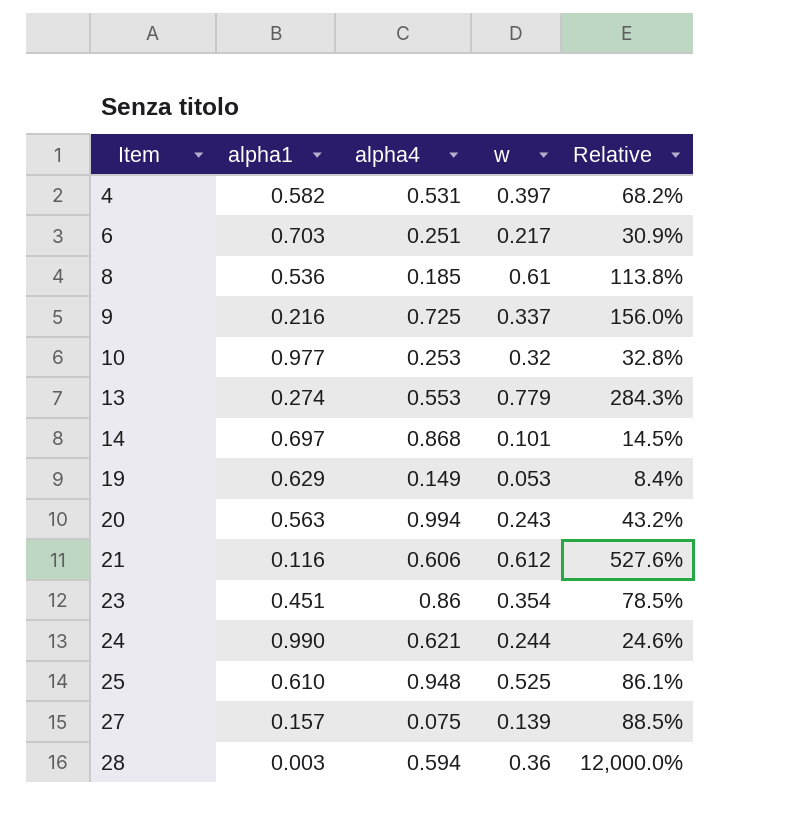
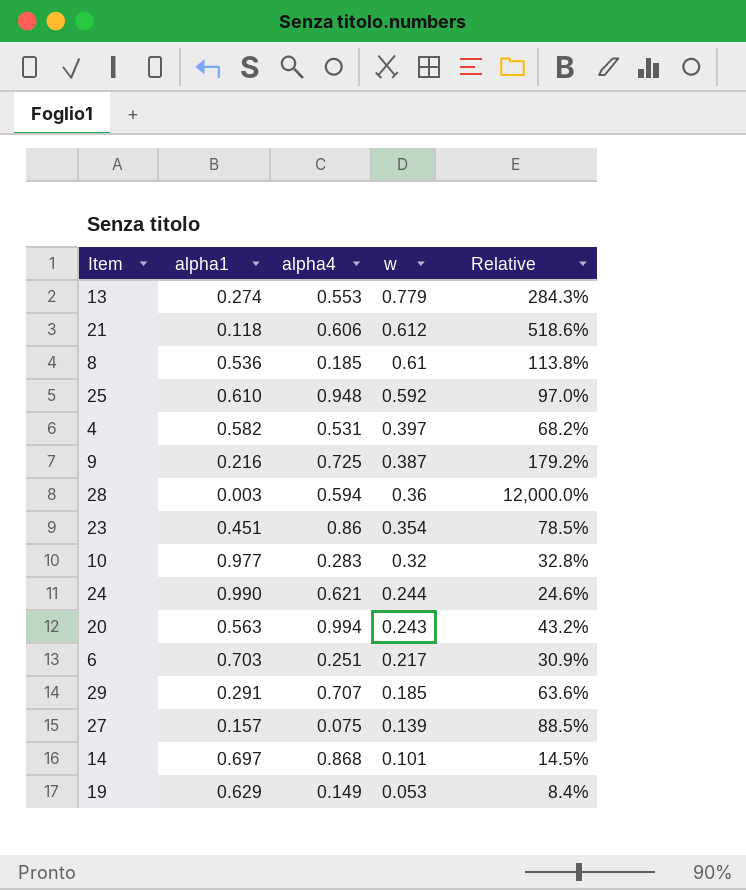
row order: Item ascending -> w descending
21 | alpha1: 0.116 -> 0.118
21 | Relative: 527.6% -> 518.6%
25 | w: 0.525 -> 0.592
25 | Relative: 86.1% -> 97.0%
9 | w: 0.337 -> 0.387
9 | Relative: 156.0% -> 179.2%
10 | alpha4: 0.253 -> 0.283
row 29: none -> 0.291 | 0.707 | 0.185 | 63.6%

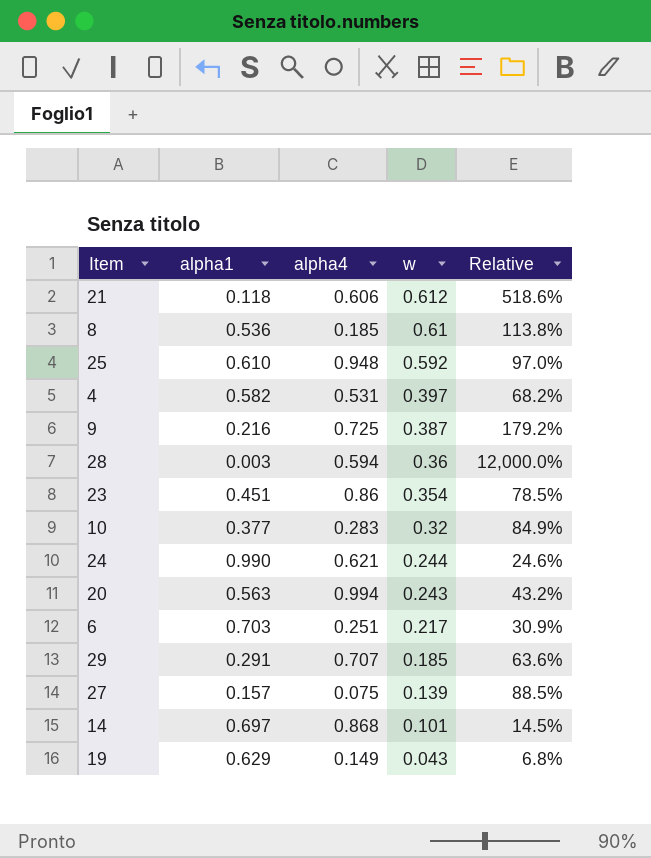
row 13: 0.274 | 0.553 | 0.779 | 284.3% -> none
10 | alpha1: 0.977 -> 0.377
10 | Relative: 32.8% -> 84.9%
19 | w: 0.053 -> 0.043
19 | Relative: 8.4% -> 6.8%

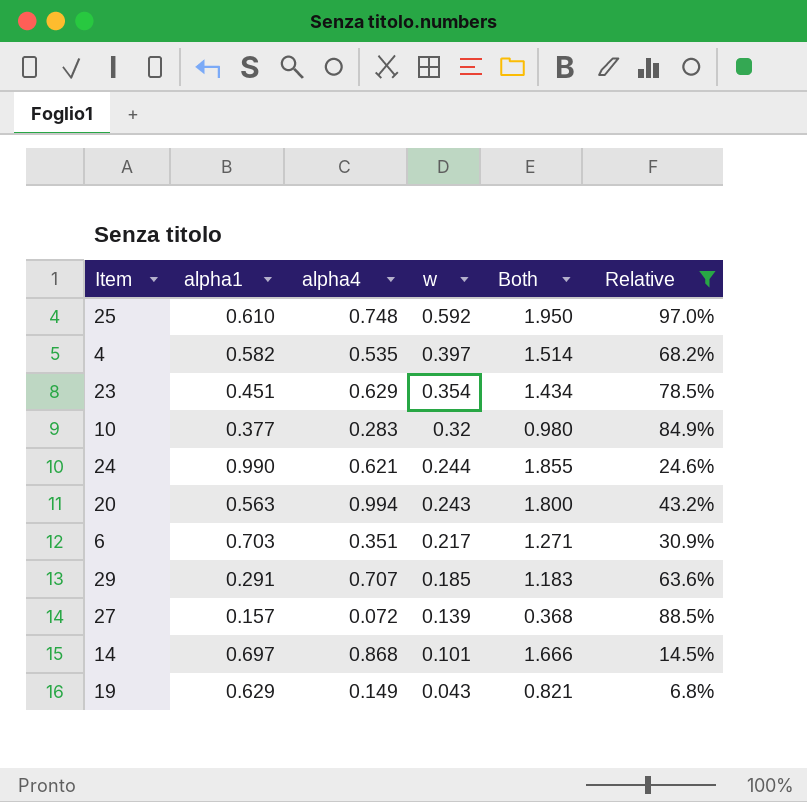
filter: none -> Relative <= 97.0%
column Both | formula: none -> [alpha1] + [alpha4] + [w]
25 | alpha4: 0.948 -> 0.748
4 | alpha4: 0.531 -> 0.535
23 | alpha4: 0.86 -> 0.629
6 | alpha4: 0.251 -> 0.351
27 | alpha4: 0.075 -> 0.072

